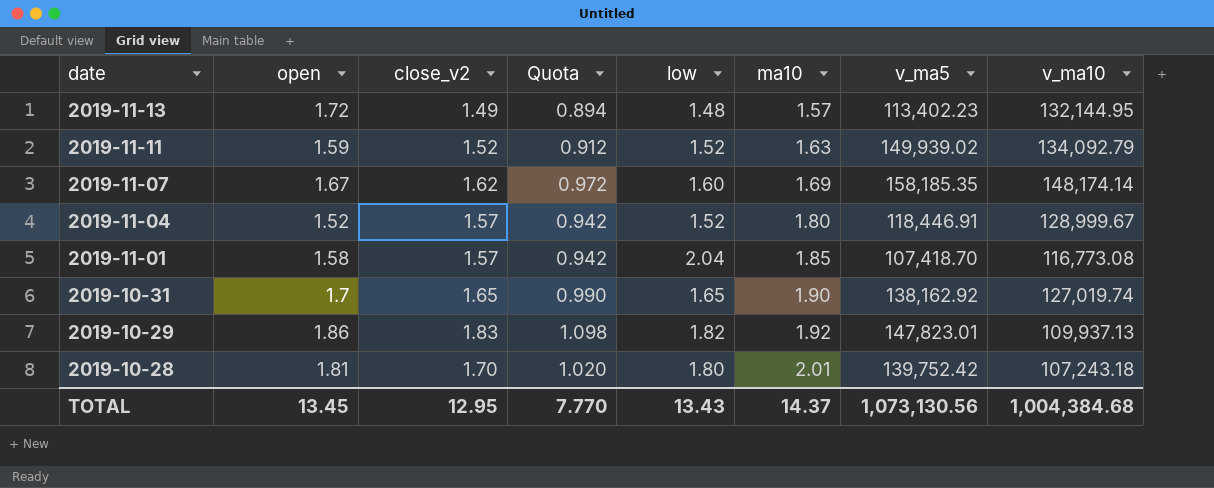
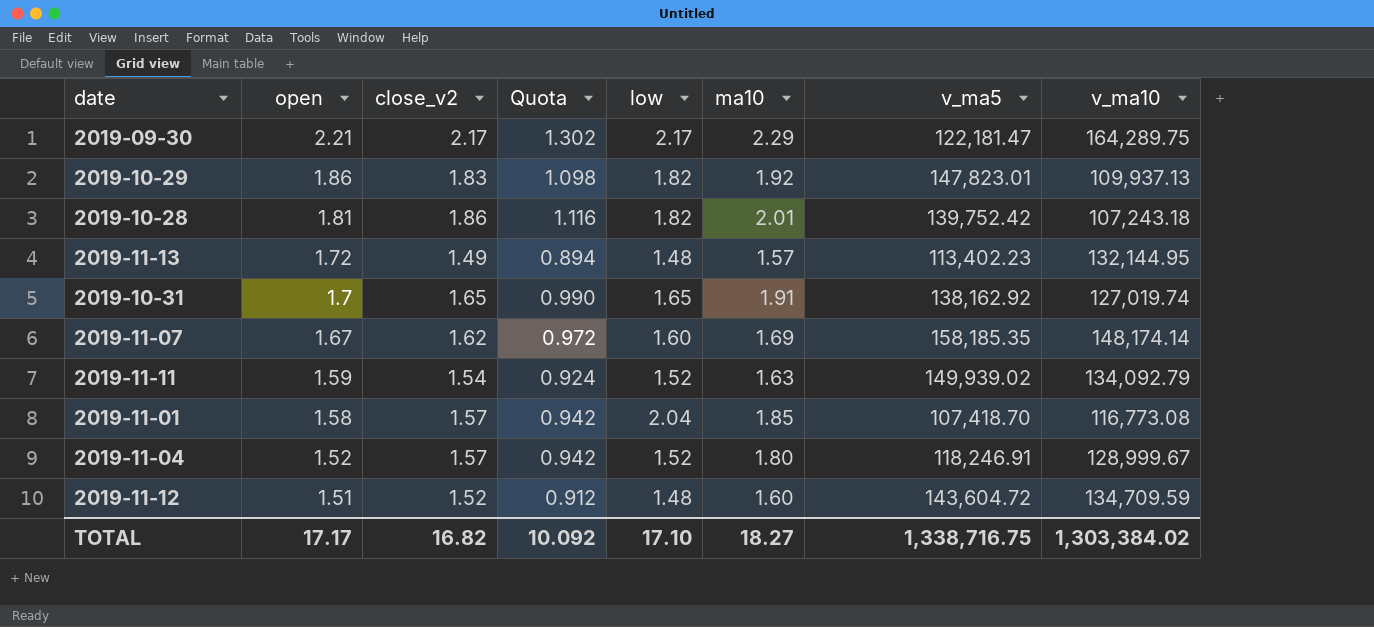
row order: date descending -> open descending
row 2019-09-30: none -> 2.21 | 2.17 | 1.302 | 2.17 | 2.29 | 122,181.47 | 164,289.75
2019-10-28 | close_v2: 1.70 -> 1.86
2019-10-28 | Quota: 1.020 -> 1.116
2019-10-28 | low: 1.80 -> 1.82
2019-10-31 | ma10: 1.90 -> 1.91
2019-11-11 | close_v2: 1.52 -> 1.54
2019-11-11 | Quota: 0.912 -> 0.924
2019-11-04 | v_ma5: 118,446.91 -> 118,246.91
row 2019-11-12: none -> 1.51 | 1.52 | 0.912 | 1.48 | 1.60 | 143,604.72 | 134,709.59
TOTAL | open: 13.45 -> 17.17
TOTAL | close_v2: 12.95 -> 16.82
TOTAL | Quota: 7.770 -> 10.092
TOTAL | low: 13.43 -> 17.10
TOTAL | ma10: 14.37 -> 18.27
TOTAL | v_ma5: 1,073,130.56 -> 1,338,716.75
TOTAL | v_ma10: 1,004,384.68 -> 1,303,384.02

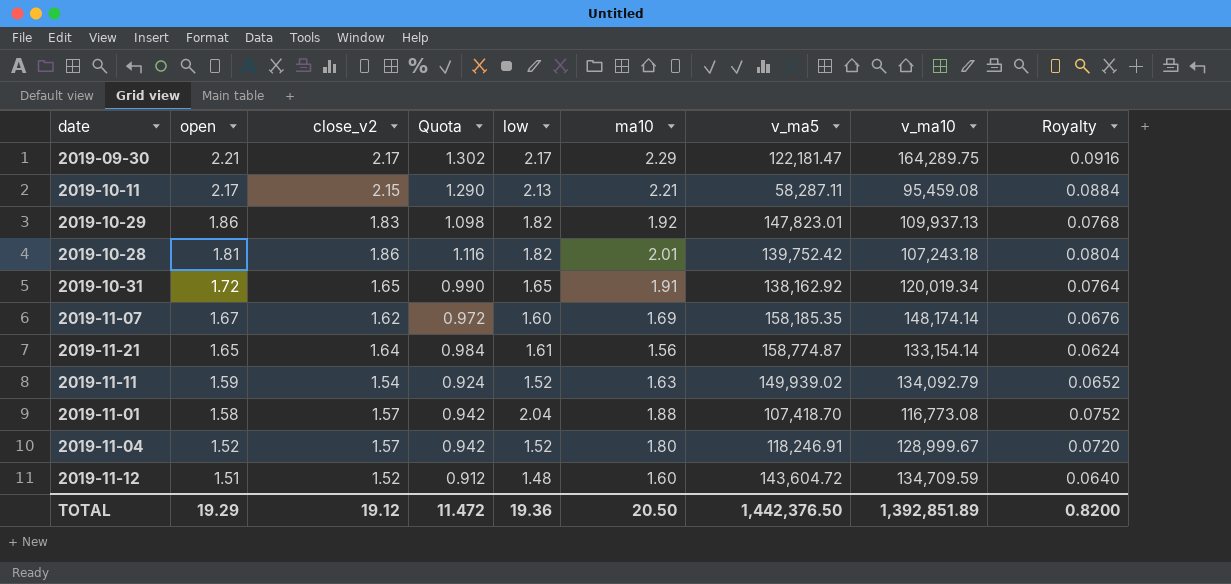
column Royalty | formula: none -> [ma10] * 0.04
row 2019-11-13: 1.72 | 1.49 | 0.894 | 1.48 | 1.57 | 113,402.23 | 132,144.95 -> none
row 2019-10-11: none -> 2.17 | 2.15 | 1.290 | 2.13 | 2.21 | 58,287.11 | 95,459.08 | 0.0884
2019-10-31 | open: 1.7 -> 1.72
2019-10-31 | v_ma10: 127,019.74 -> 120,019.34
row 2019-11-21: none -> 1.65 | 1.64 | 0.984 | 1.61 | 1.56 | 158,774.87 | 133,154.14 | 0.0624
2019-11-01 | ma10: 1.85 -> 1.88
TOTAL | open: 17.17 -> 19.29
TOTAL | close_v2: 16.82 -> 19.12
TOTAL | Quota: 10.092 -> 11.472
TOTAL | low: 17.10 -> 19.36
TOTAL | ma10: 18.27 -> 20.50
TOTAL | v_ma5: 1,338,716.75 -> 1,442,376.50
TOTAL | v_ma10: 1,303,384.02 -> 1,392,851.89

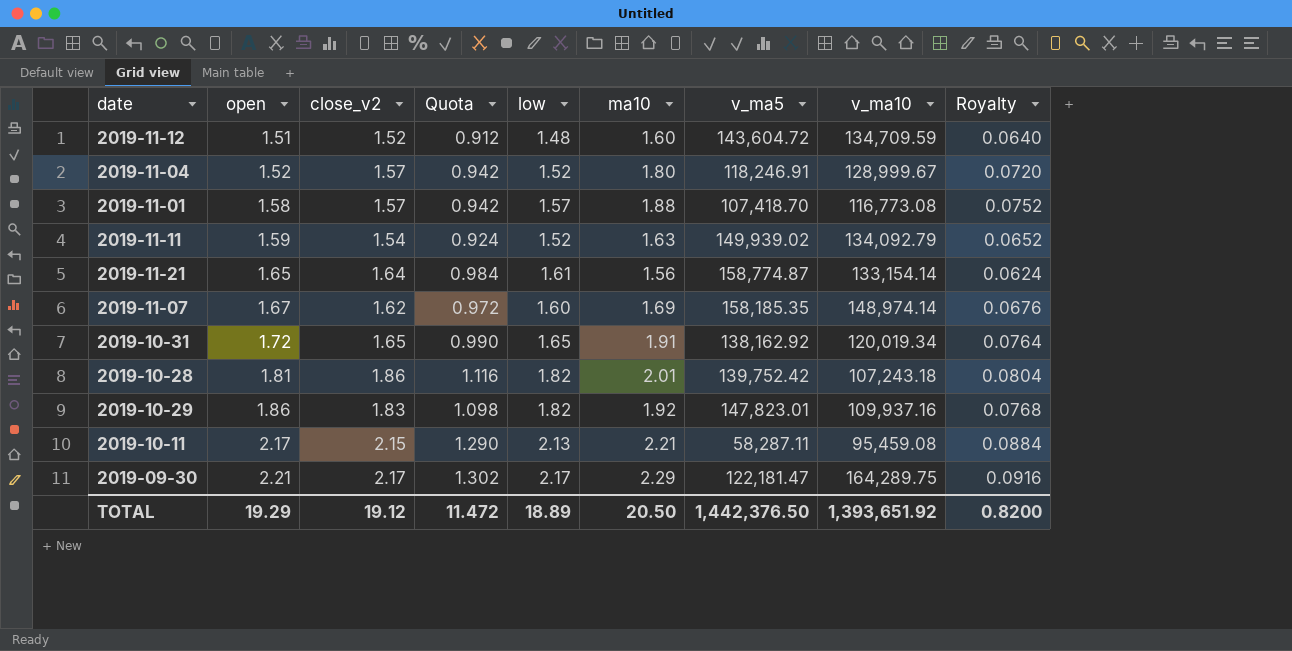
row order: open descending -> open ascending
2019-11-01 | low: 2.04 -> 1.57
2019-11-07 | v_ma10: 148,174.14 -> 148,974.14
2019-10-29 | v_ma10: 109,937.13 -> 109,937.16
TOTAL | low: 19.36 -> 18.89
TOTAL | v_ma10: 1,392,851.89 -> 1,393,651.92

